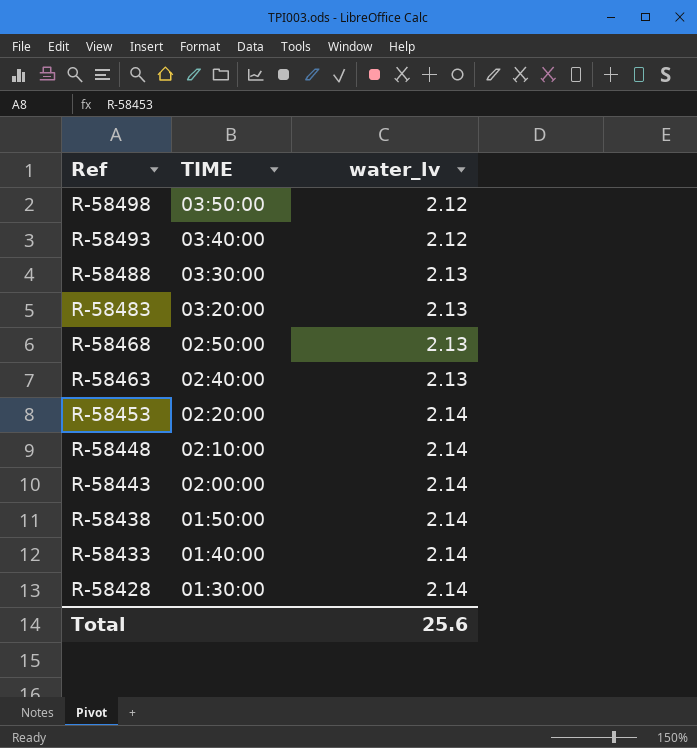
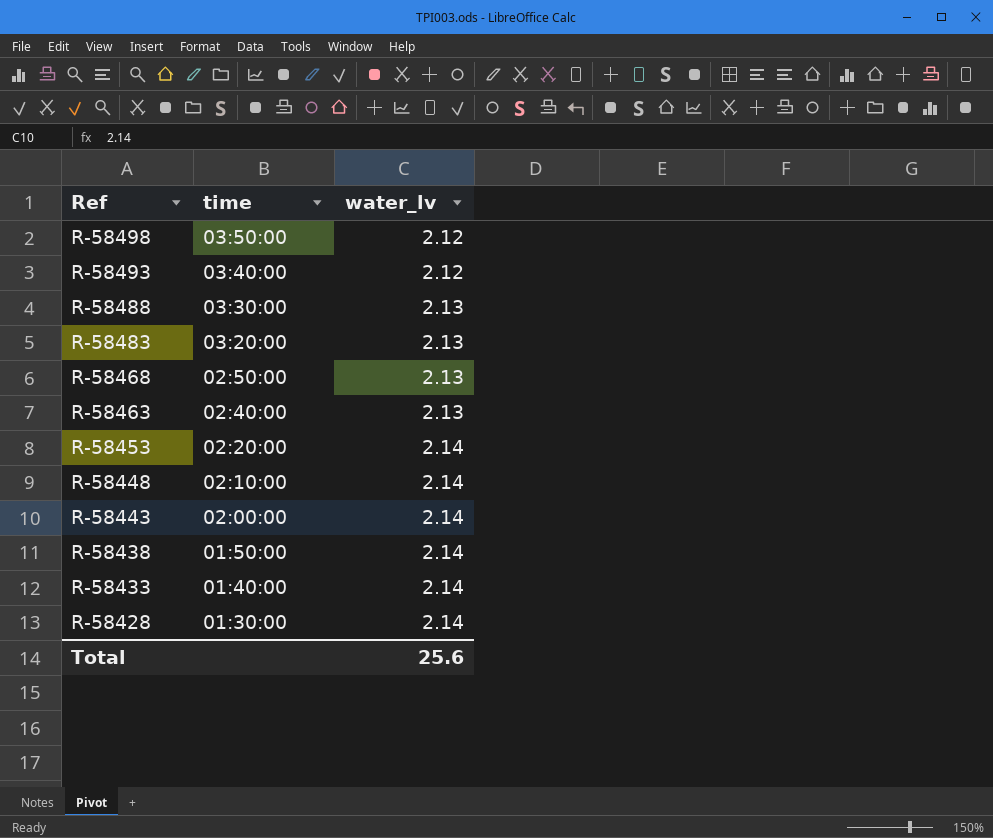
column name: TIME -> time

